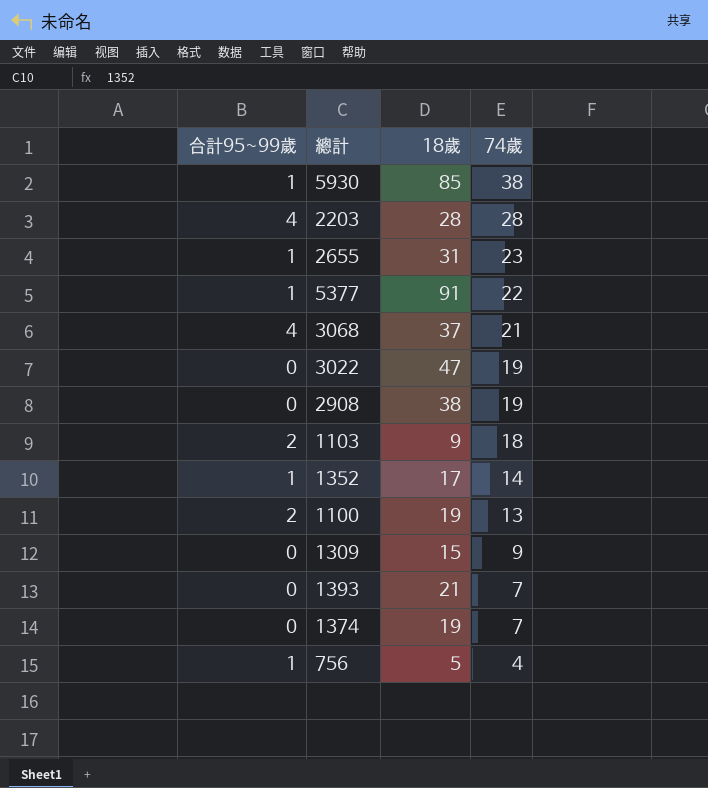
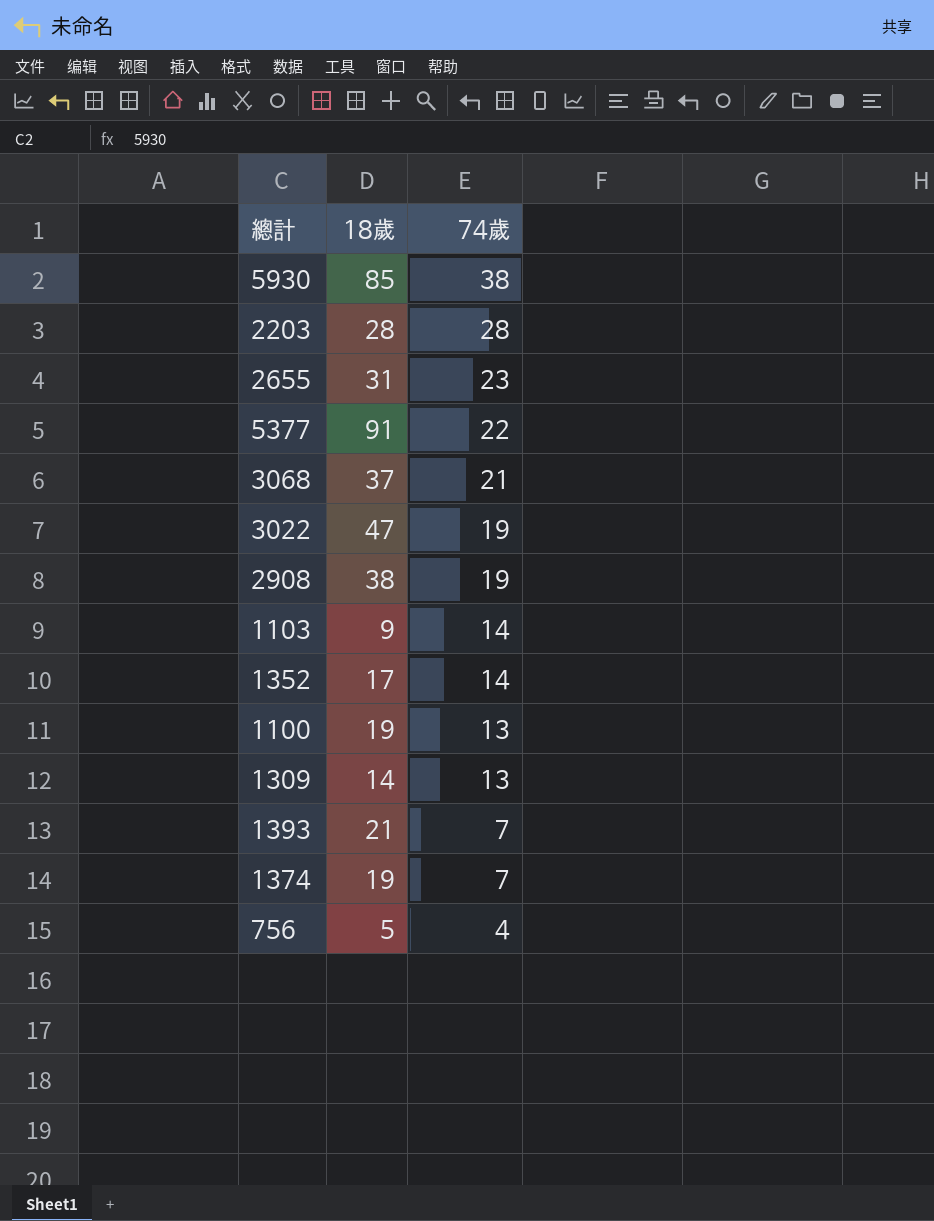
column 合計95~99歲 | position: 1 -> none
1103 | 74歲: 18 -> 14
1309 | 18歲: 15 -> 14
1309 | 74歲: 9 -> 13

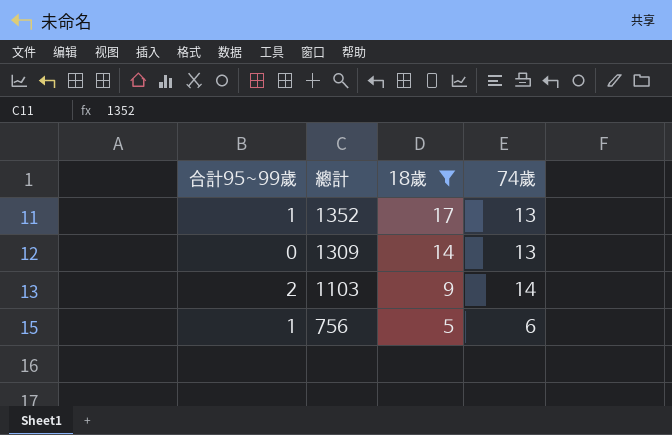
filter: none -> 18歲 <= 17
row order: 74歲 descending -> 總計 descending
column 合計95~99歲 | position: none -> 1
1352 | 74歲: 14 -> 13
756 | 74歲: 4 -> 6

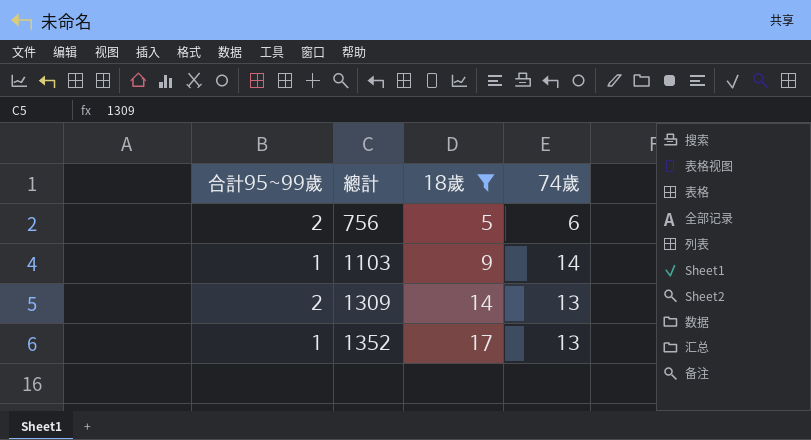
row order: 總計 descending -> 總計 ascending
756 | 合計95~99歲: 1 -> 2
1103 | 合計95~99歲: 2 -> 1
1309 | 合計95~99歲: 0 -> 2

